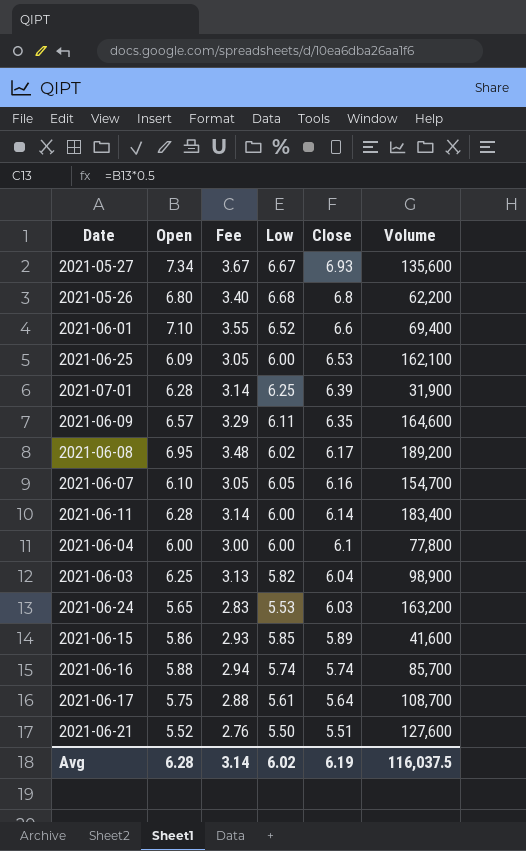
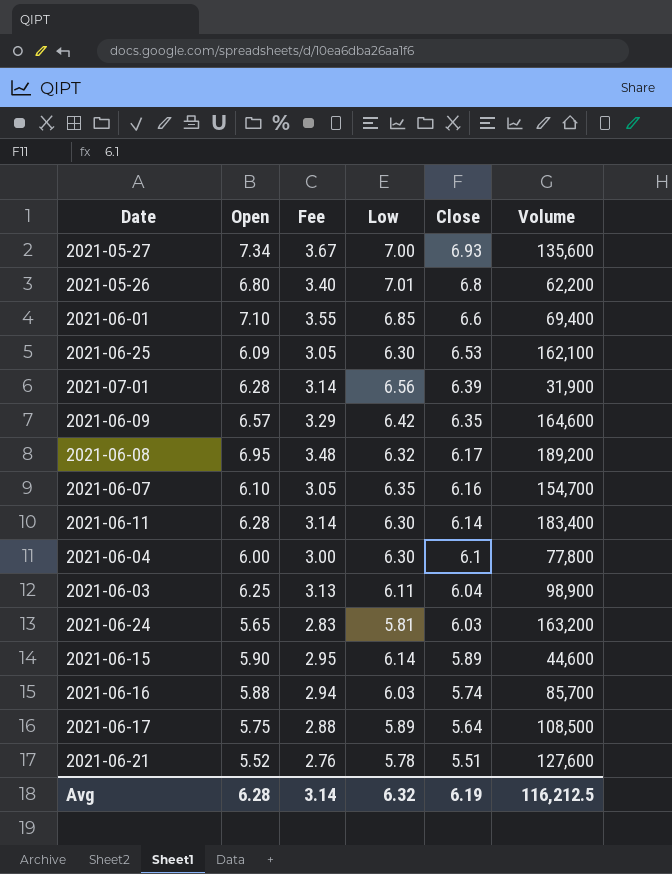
2021-05-27 | Low: 6.67 -> 7.00
2021-05-26 | Low: 6.68 -> 7.01
2021-06-01 | Low: 6.52 -> 6.85
2021-06-25 | Low: 6.00 -> 6.30
2021-07-01 | Low: 6.25 -> 6.56
2021-06-09 | Low: 6.11 -> 6.42
2021-06-08 | Low: 6.02 -> 6.32
2021-06-07 | Low: 6.05 -> 6.35
2021-06-11 | Low: 6.00 -> 6.30
2021-06-04 | Low: 6.00 -> 6.30
2021-06-03 | Low: 5.82 -> 6.11
2021-06-24 | Low: 5.53 -> 5.81
2021-06-15 | Open: 5.86 -> 5.90
2021-06-15 | Fee: 2.93 -> 2.95
2021-06-15 | Low: 5.85 -> 6.14
2021-06-15 | Volume: 41,600 -> 44,600
2021-06-16 | Low: 5.74 -> 6.03
2021-06-17 | Low: 5.61 -> 5.89
2021-06-17 | Volume: 108,700 -> 108,500
2021-06-21 | Low: 5.50 -> 5.78
Avg | Low: 6.02 -> 6.32
Avg | Volume: 116,037.5 -> 116,212.5

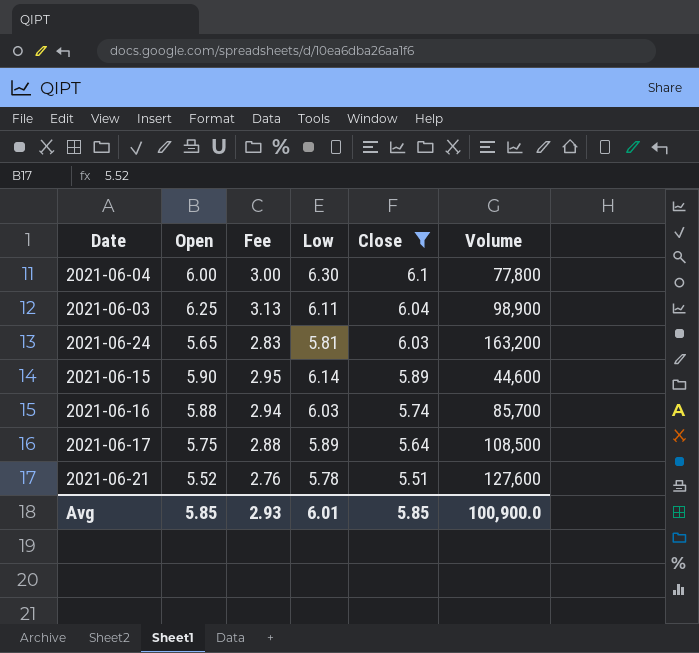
filter: none -> Close <= 6.1
Avg | Open: 6.28 -> 5.85
Avg | Fee: 3.14 -> 2.93
Avg | Low: 6.32 -> 6.01
Avg | Close: 6.19 -> 5.85
Avg | Volume: 116,212.5 -> 100,900.0

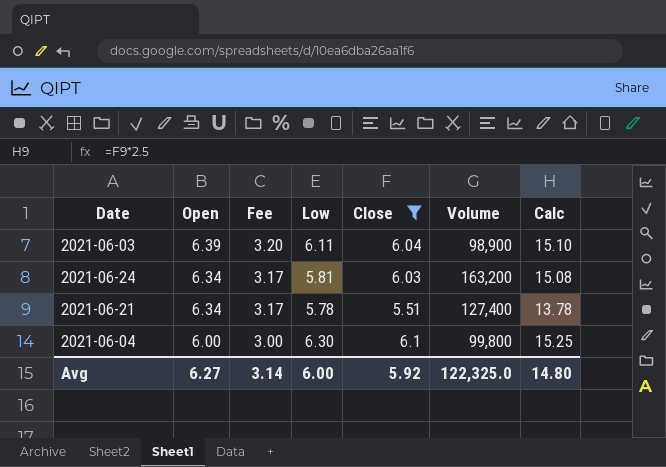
row order: Close descending -> Open descending
column Calc | formula: none -> [Close] * 2.5
row 2021-06-15: 5.90 | 2.95 | 6.14 | 5.89 | 44,600 -> none
row 2021-06-16: 5.88 | 2.94 | 6.03 | 5.74 | 85,700 -> none
row 2021-06-17: 5.75 | 2.88 | 5.89 | 5.64 | 108,500 -> none
2021-06-03 | Open: 6.25 -> 6.39
2021-06-03 | Fee: 3.13 -> 3.20
2021-06-24 | Open: 5.65 -> 6.34
2021-06-24 | Fee: 2.83 -> 3.17
2021-06-21 | Open: 5.52 -> 6.34
2021-06-21 | Fee: 2.76 -> 3.17
2021-06-21 | Volume: 127,600 -> 127,400
2021-06-04 | Volume: 77,800 -> 99,800
Avg | Open: 5.85 -> 6.27
Avg | Fee: 2.93 -> 3.14
Avg | Low: 6.01 -> 6.00
Avg | Close: 5.85 -> 5.92
Avg | Volume: 100,900.0 -> 122,325.0

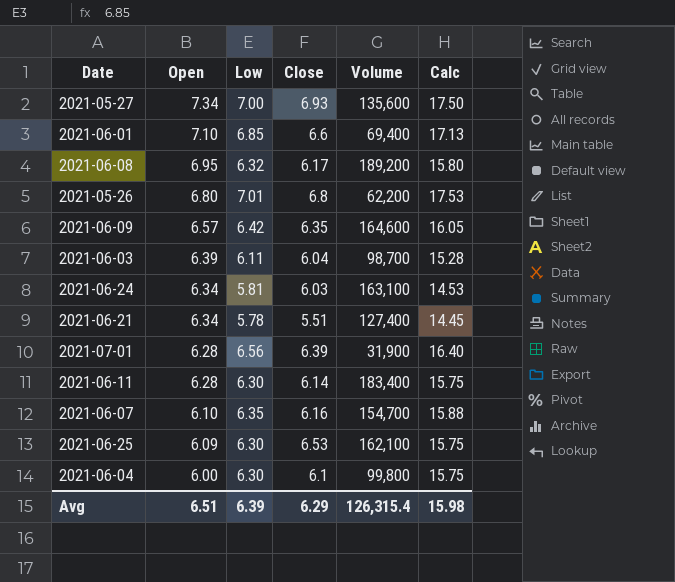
filter: Close <= 6.1 -> none
column Fee | formula: [Open] * 0.5 -> none
column Calc | formula: [Close] * 2.5 -> [Low] * 2.5
2021-06-03 | Volume: 98,900 -> 98,700
2021-06-24 | Volume: 163,200 -> 163,100
Avg | Open: 6.27 -> 6.51
Avg | Low: 6.00 -> 6.39
Avg | Close: 5.92 -> 6.29
Avg | Volume: 122,325.0 -> 126,315.4
Avg | Calc: 14.80 -> 15.98

